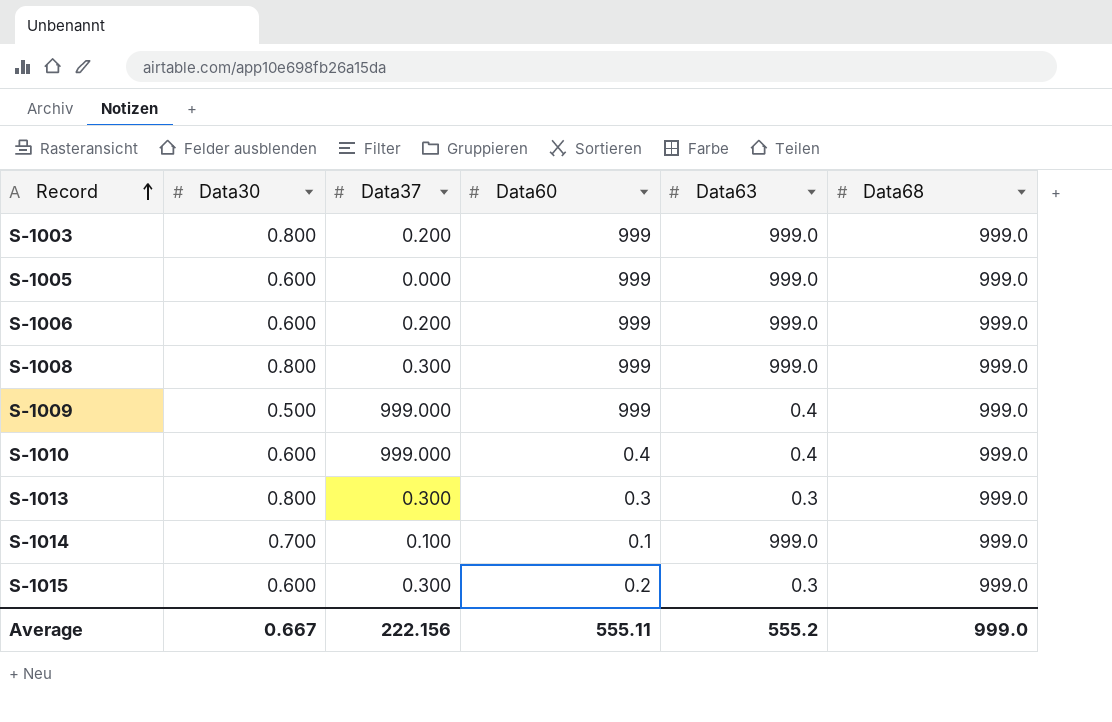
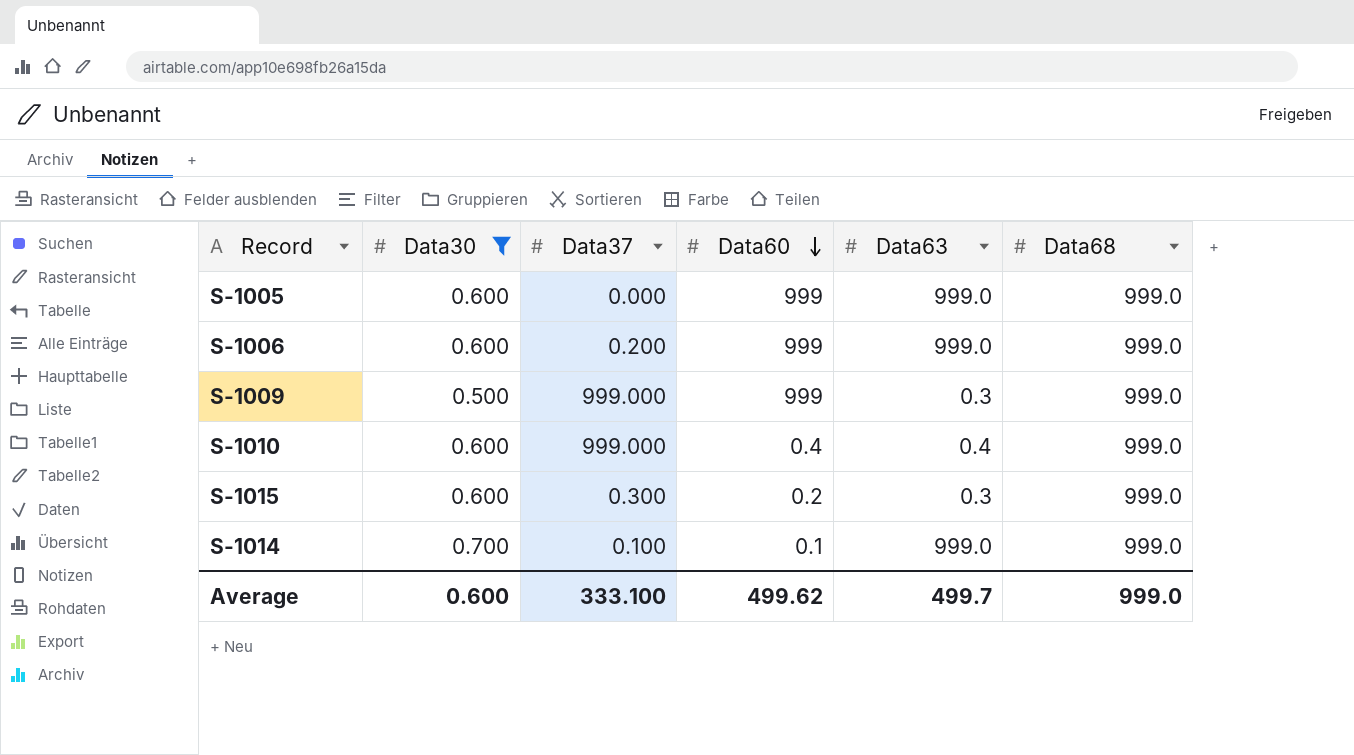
filter: none -> Data30 != 0.800
row order: Record ascending -> Data60 descending
S-1009 | Data63: 0.4 -> 0.3
Average | Data30: 0.667 -> 0.600
Average | Data37: 222.156 -> 333.100
Average | Data60: 555.11 -> 499.62
Average | Data63: 555.2 -> 499.7

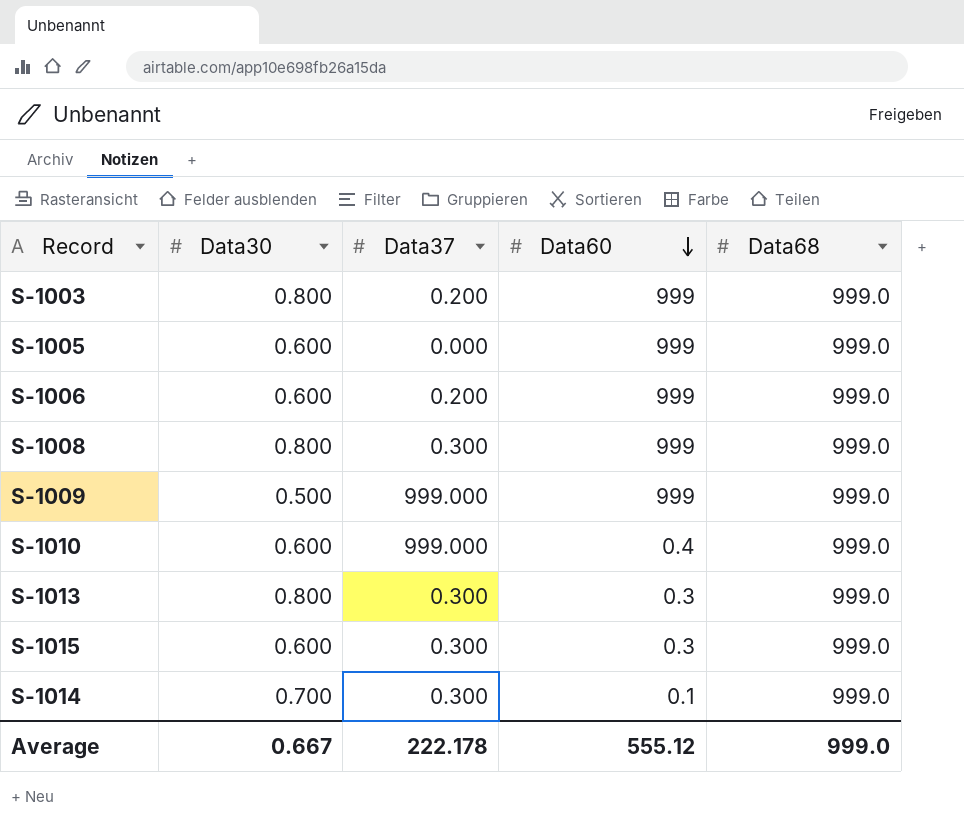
filter: Data30 != 0.800 -> none
column Data63 | position: 5 -> none
S-1015 | Data60: 0.2 -> 0.3
S-1014 | Data37: 0.100 -> 0.300
Average | Data30: 0.600 -> 0.667
Average | Data37: 333.100 -> 222.178
Average | Data60: 499.62 -> 555.12

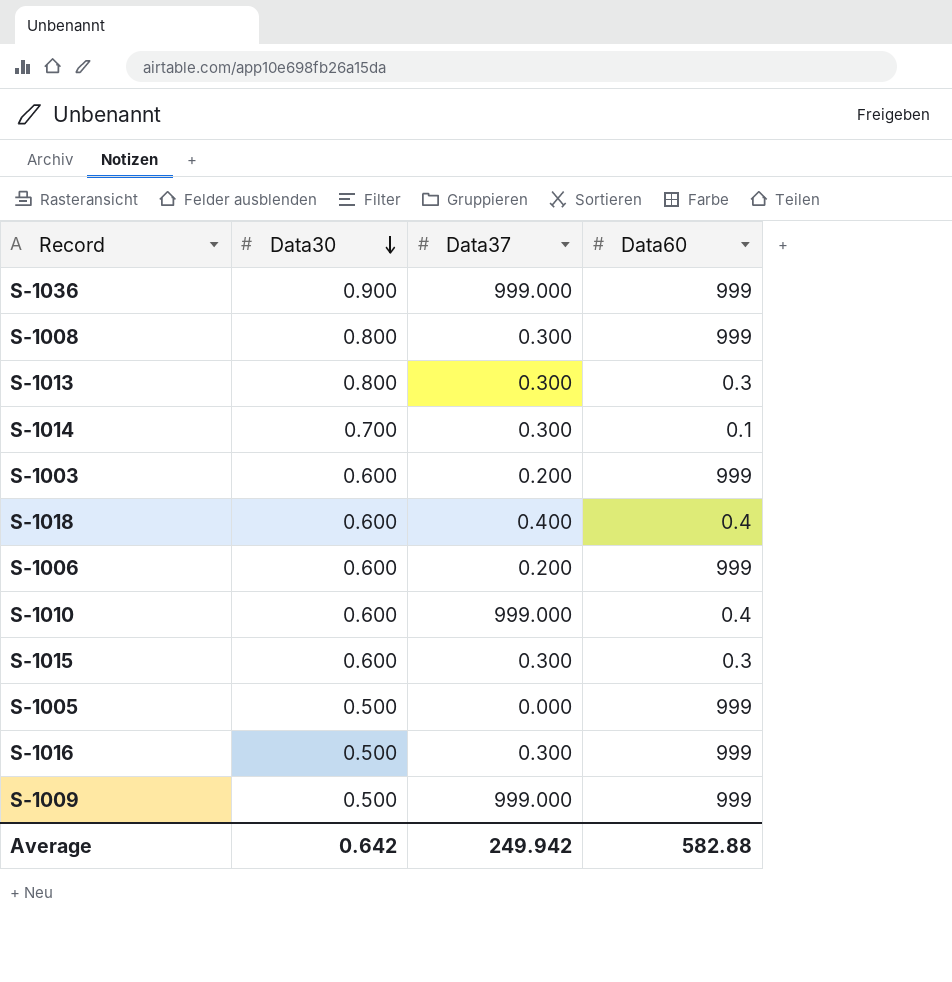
row order: Data60 descending -> Data30 descending
column Data68 | position: 5 -> none
row S-1036: none -> 0.900 | 999.000 | 999
S-1003 | Data30: 0.800 -> 0.600
row S-1018: none -> 0.600 | 0.400 | 0.4
S-1005 | Data30: 0.600 -> 0.500
row S-1016: none -> 0.500 | 0.300 | 999
Average | Data30: 0.667 -> 0.642
Average | Data37: 222.178 -> 249.942
Average | Data60: 555.12 -> 582.88

